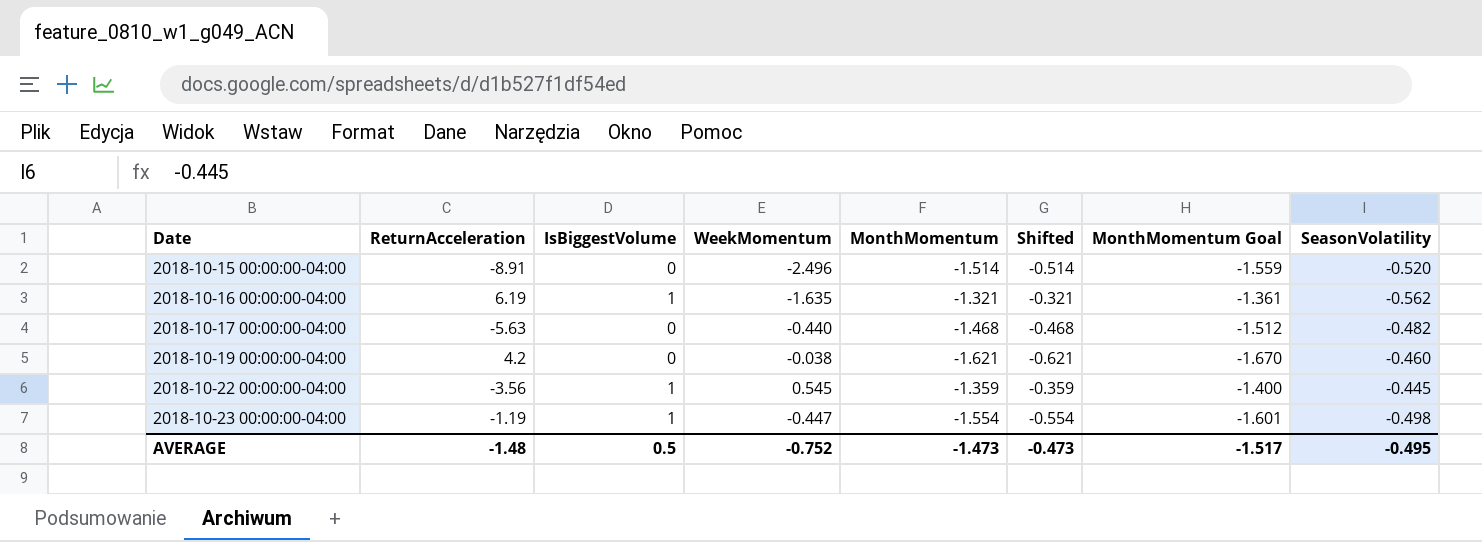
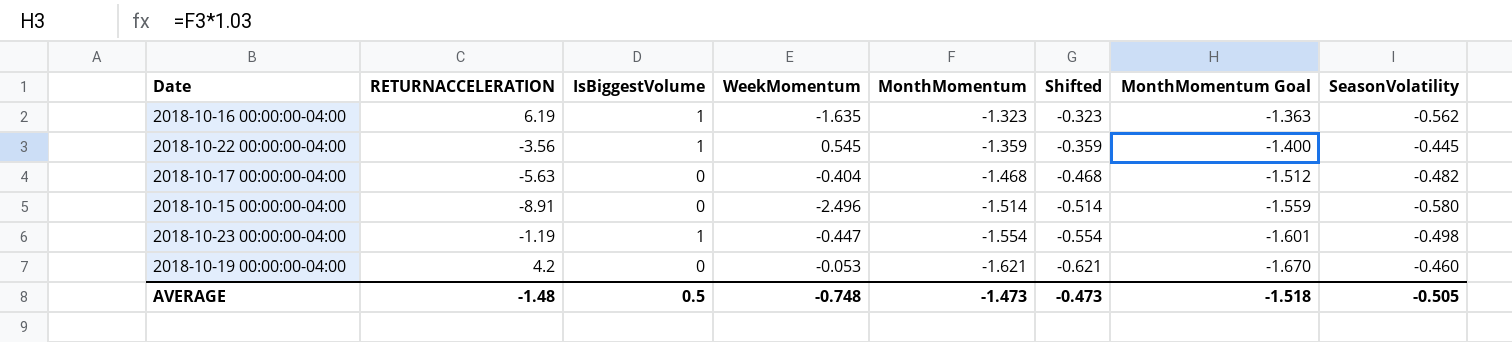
row order: Date ascending -> MonthMomentum descending
column name: ReturnAcceleration -> RETURNACCELERATION
2018-10-16 00:00:00-04:00 | MonthMomentum: -1.321 -> -1.323
2018-10-16 00:00:00-04:00 | Shifted: -0.321 -> -0.323
2018-10-16 00:00:00-04:00 | MonthMomentum Goal: -1.361 -> -1.363
2018-10-17 00:00:00-04:00 | WeekMomentum: -0.440 -> -0.404
2018-10-15 00:00:00-04:00 | SeasonVolatility: -0.520 -> -0.580
2018-10-19 00:00:00-04:00 | WeekMomentum: -0.038 -> -0.053
AVERAGE | WeekMomentum: -0.752 -> -0.748
AVERAGE | MonthMomentum Goal: -1.517 -> -1.518
AVERAGE | SeasonVolatility: -0.495 -> -0.505

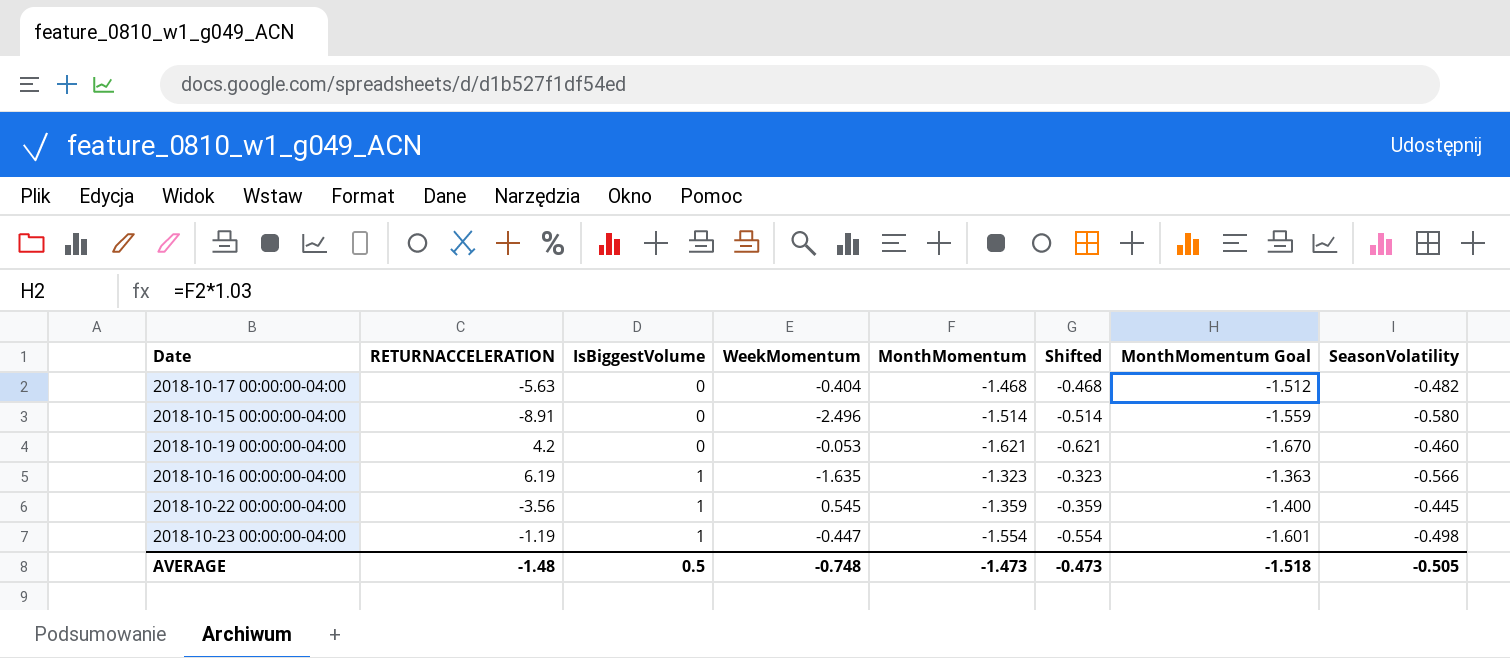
row order: MonthMomentum descending -> IsBiggestVolume ascending
2018-10-16 00:00:00-04:00 | SeasonVolatility: -0.562 -> -0.566

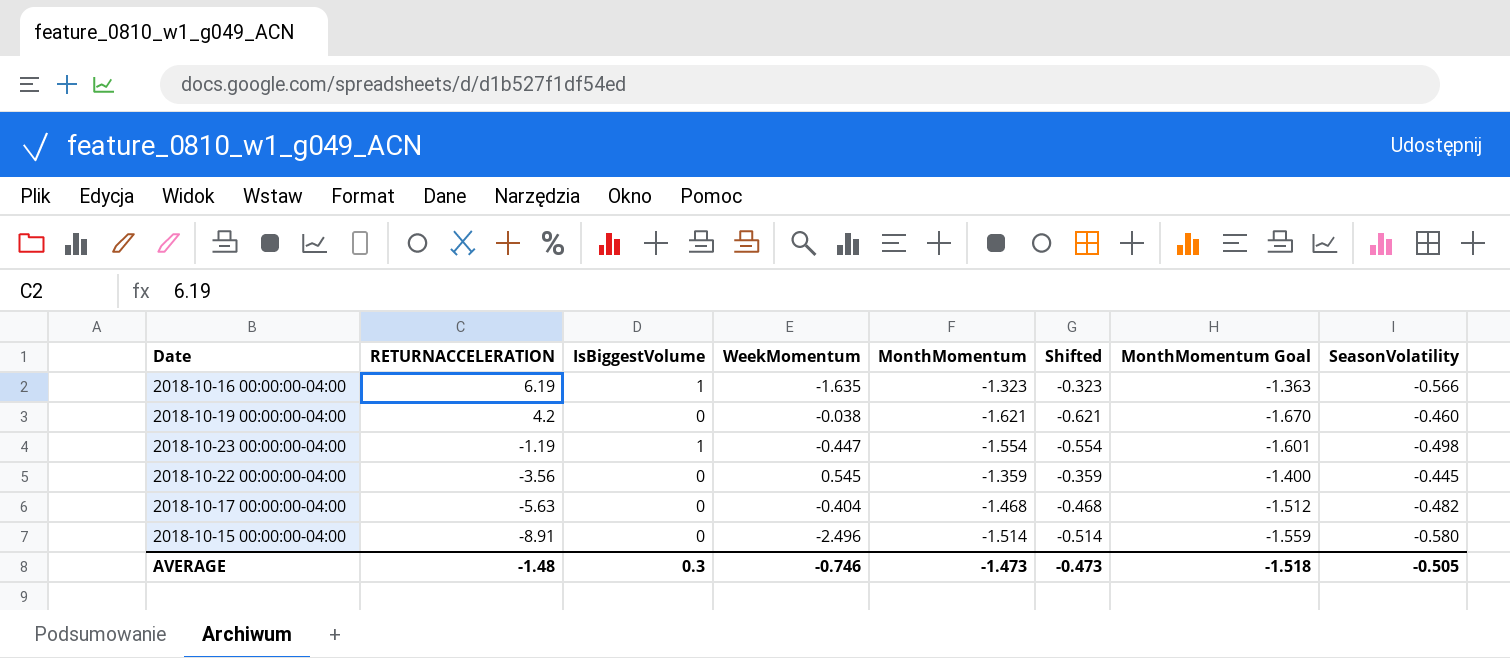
row order: IsBiggestVolume ascending -> RETURNACCELERATION descending
2018-10-19 00:00:00-04:00 | WeekMomentum: -0.053 -> -0.038
2018-10-22 00:00:00-04:00 | IsBiggestVolume: 1 -> 0
AVERAGE | IsBiggestVolume: 0.5 -> 0.3
AVERAGE | WeekMomentum: -0.748 -> -0.746

